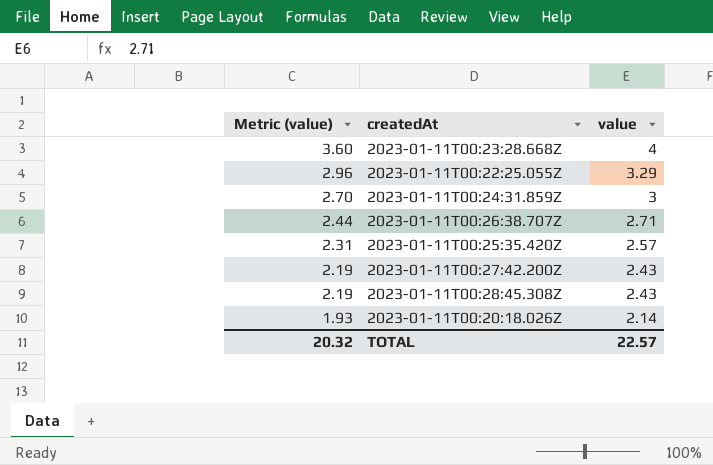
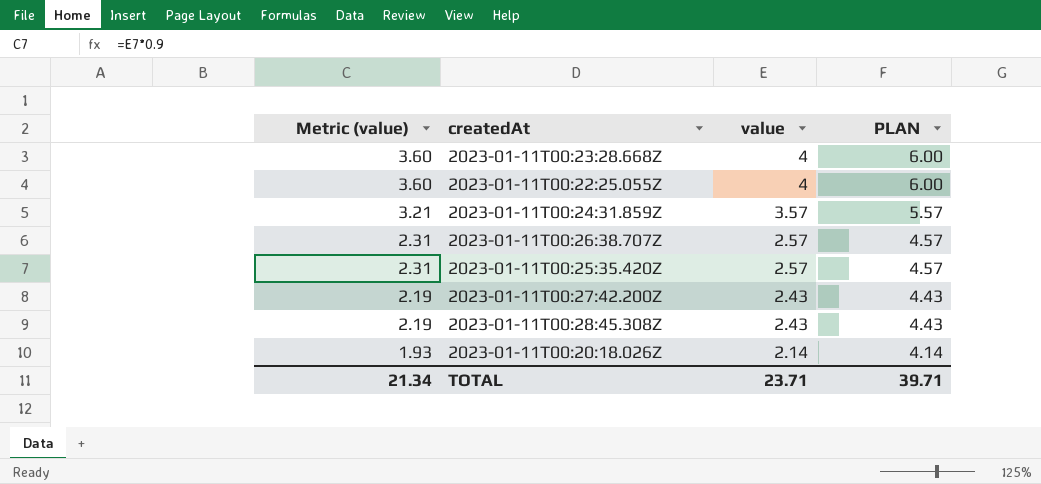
column PLAN | formula: none -> [value] + 2
2023-01-11T00:22:25.055Z | Metric (value): 2.96 -> 3.60
2023-01-11T00:22:25.055Z | value: 3.29 -> 4
2023-01-11T00:24:31.859Z | Metric (value): 2.70 -> 3.21
2023-01-11T00:24:31.859Z | value: 3 -> 3.57
2023-01-11T00:26:38.707Z | Metric (value): 2.44 -> 2.31
2023-01-11T00:26:38.707Z | value: 2.71 -> 2.57
TOTAL | Metric (value): 20.32 -> 21.34
TOTAL | value: 22.57 -> 23.71

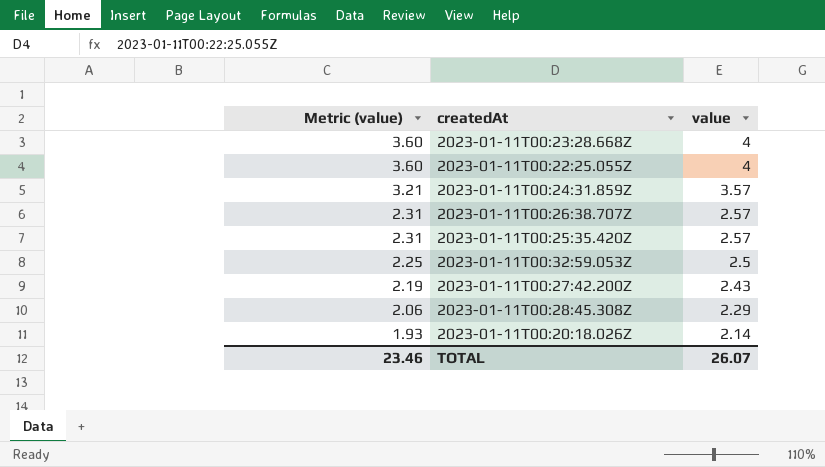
column PLAN | formula: [value] + 2 -> none
row 2023-01-11T00:32:59.053Z: none -> 2.25 | 2.5
2023-01-11T00:28:45.308Z | Metric (value): 2.19 -> 2.06
2023-01-11T00:28:45.308Z | value: 2.43 -> 2.29
TOTAL | Metric (value): 21.34 -> 23.46
TOTAL | value: 23.71 -> 26.07

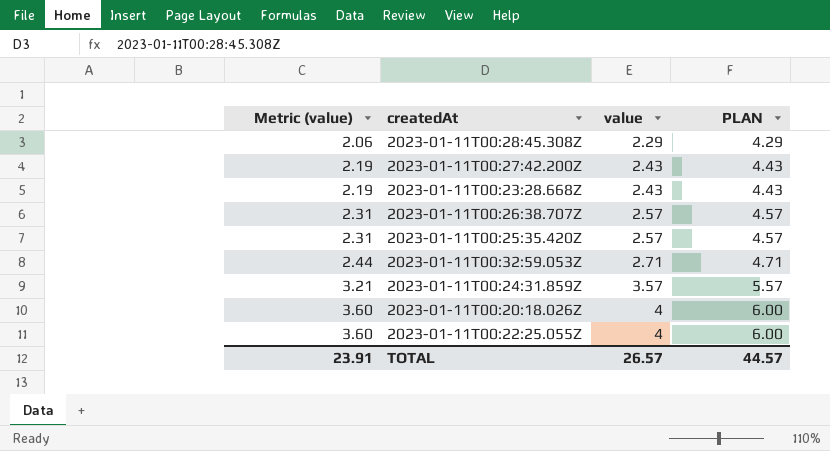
row order: Metric (value) descending -> Metric (value) ascending
column PLAN | formula: none -> [value] + 2
2023-01-11T00:23:28.668Z | Metric (value): 3.60 -> 2.19
2023-01-11T00:23:28.668Z | value: 4 -> 2.43
2023-01-11T00:32:59.053Z | Metric (value): 2.25 -> 2.44
2023-01-11T00:32:59.053Z | value: 2.5 -> 2.71
2023-01-11T00:20:18.026Z | Metric (value): 1.93 -> 3.60
2023-01-11T00:20:18.026Z | value: 2.14 -> 4
TOTAL | Metric (value): 23.46 -> 23.91
TOTAL | value: 26.07 -> 26.57

